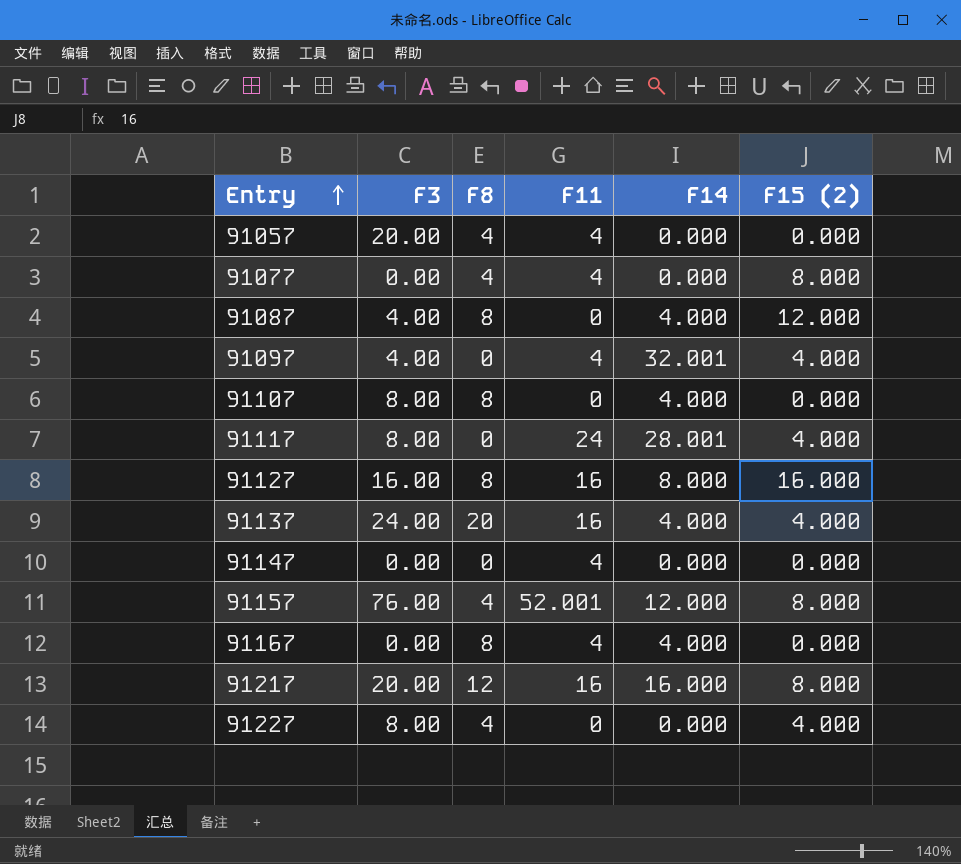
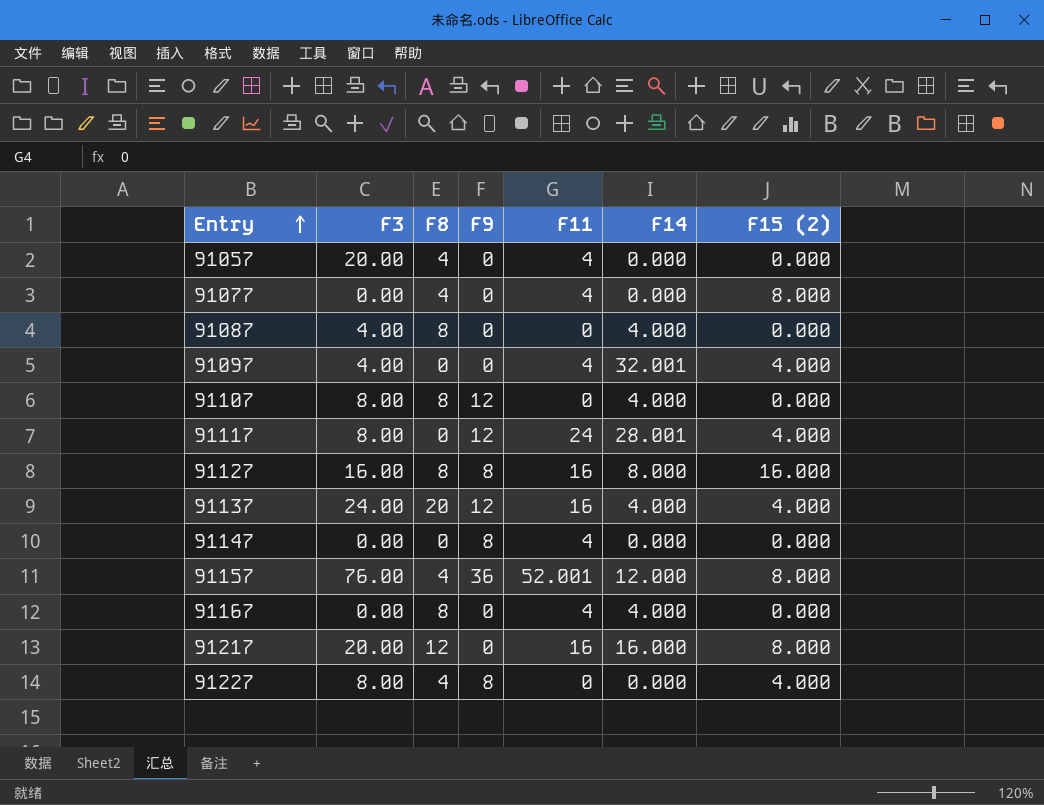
column F9 | position: none -> 4
91087 | F15 (2): 12.000 -> 0.000

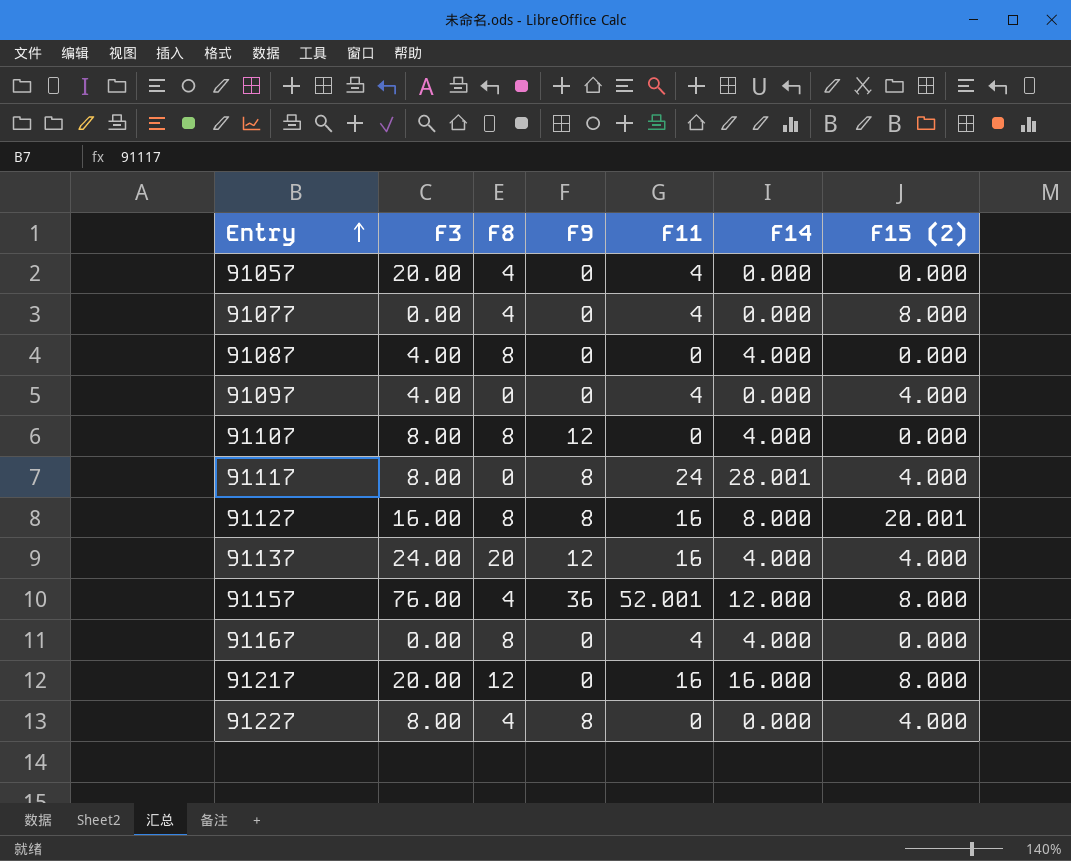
row 91147: 0.00 | 0 | 8 | 4 | 0.000 | 0.000 -> none
91097 | F14: 32.001 -> 0.000
91117 | F9: 12 -> 8
91127 | F15 (2): 16.000 -> 20.001

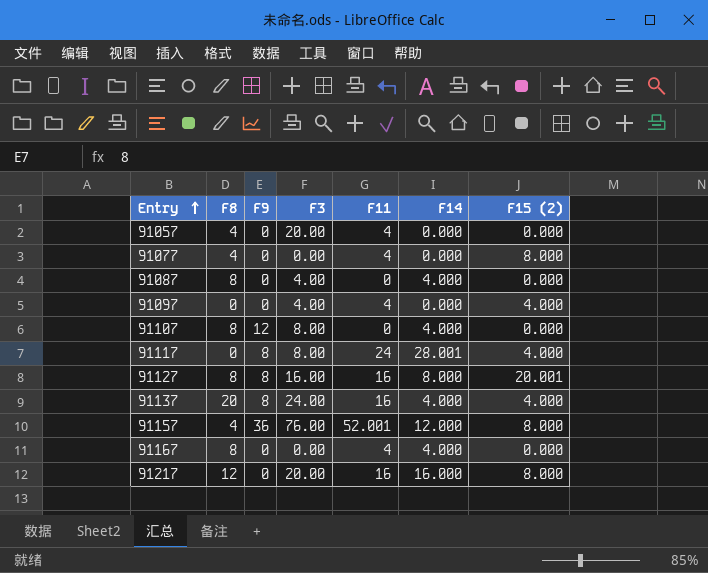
column F3 | position: 2 -> 4
row 91227: 8.00 | 4 | 8 | 0 | 0.000 | 4.000 -> none
91137 | F9: 12 -> 8

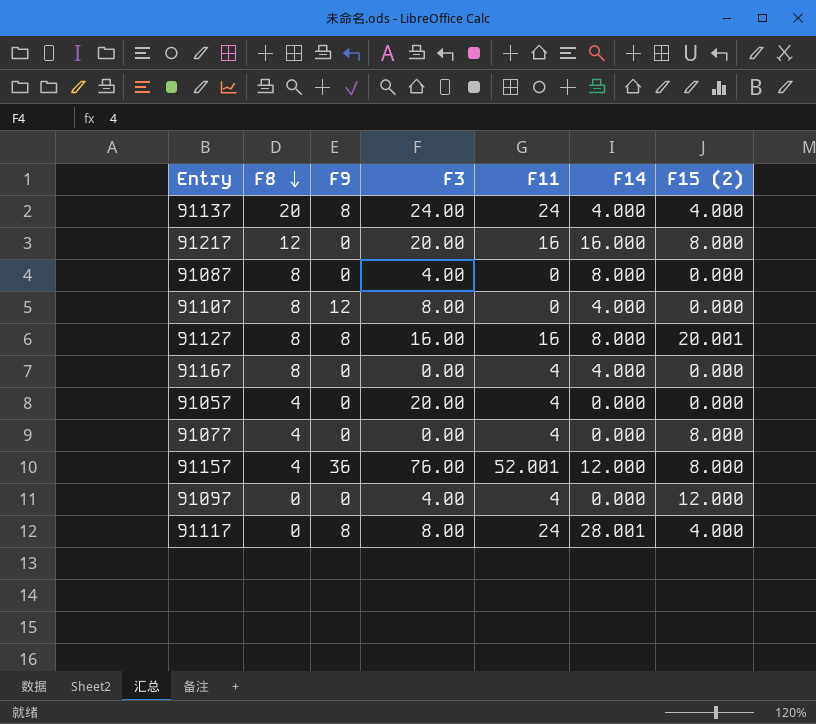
row order: Entry ascending -> F8 descending
91137 | F11: 16 -> 24
91087 | F14: 4.000 -> 8.000
91097 | F15 (2): 4.000 -> 12.000

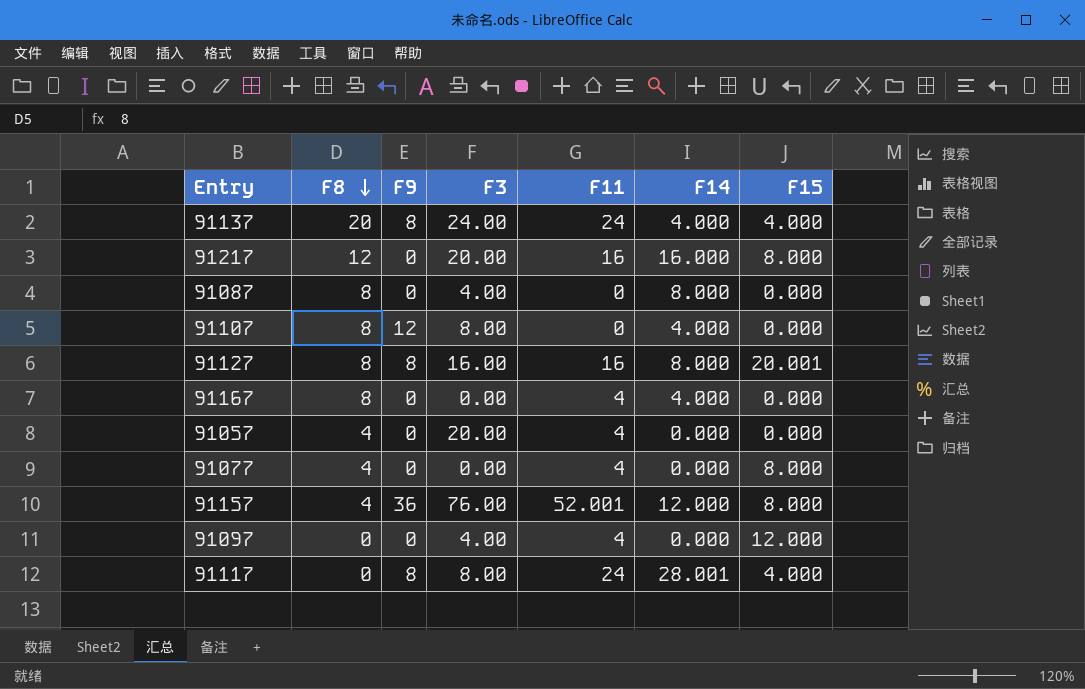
column name: F15 (2) -> F15

